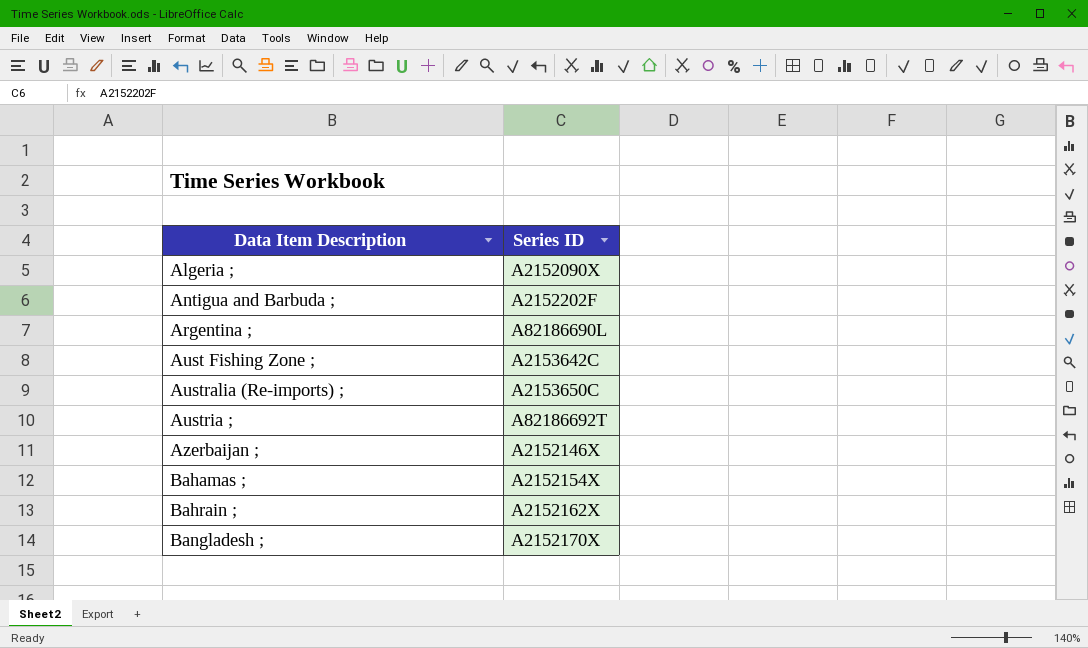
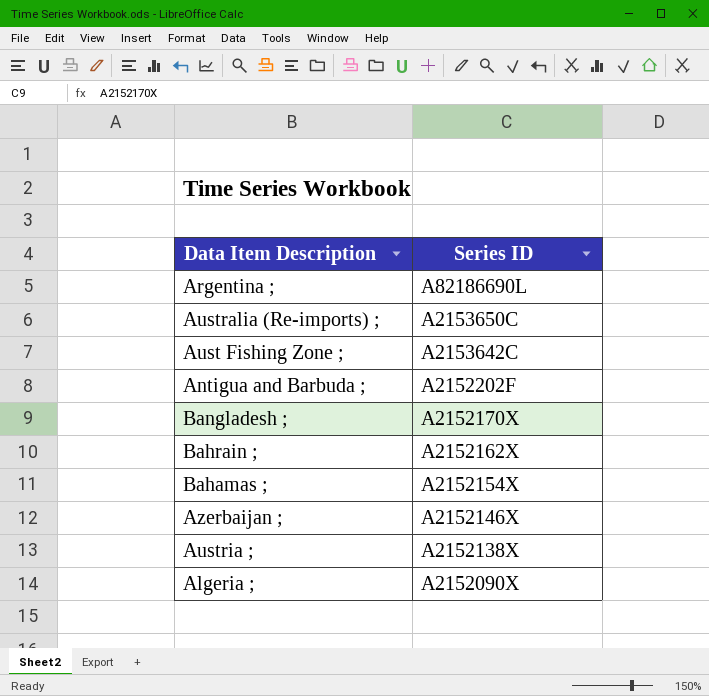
row order: Data Item Description ascending -> Series ID descending
Austria ; | Series ID: A82186692T -> A2152138X

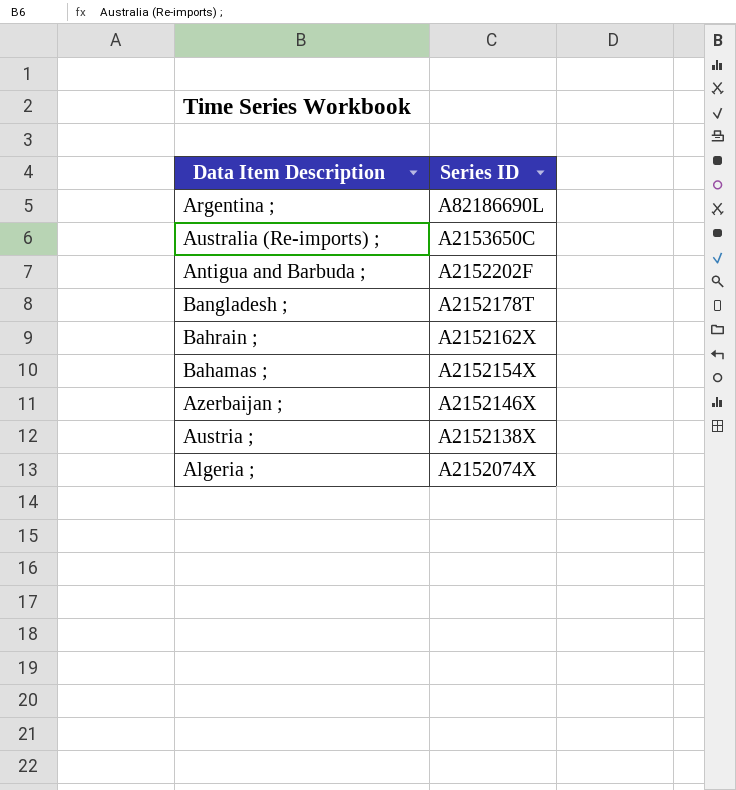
row Aust Fishing Zone ;: A2153642C -> none
Bangladesh ; | Series ID: A2152170X -> A2152178T
Algeria ; | Series ID: A2152090X -> A2152074X

